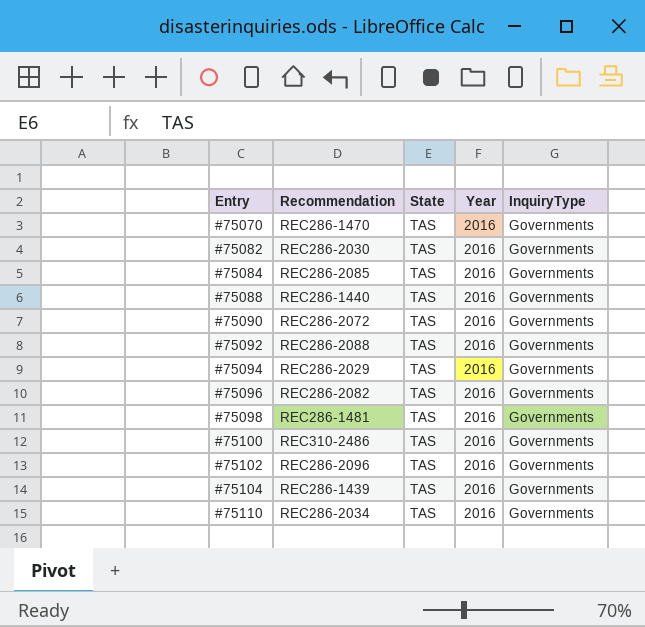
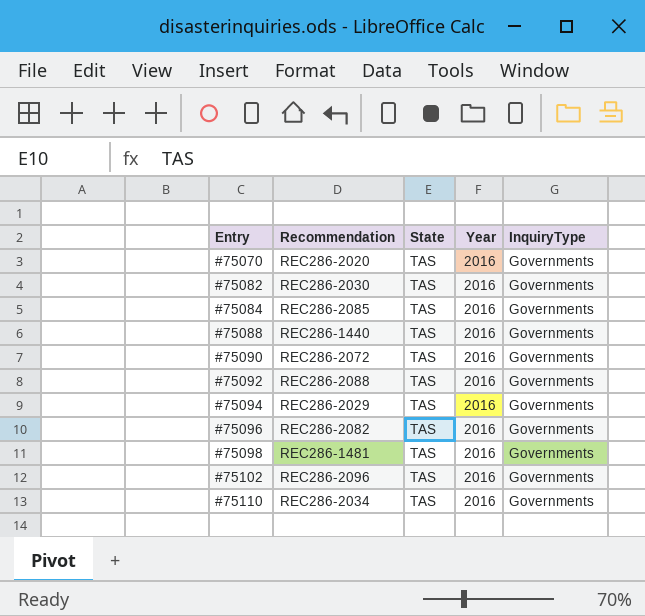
row #75100: REC310-2486 | TAS | 2016 | Governments -> none
row #75104: REC286-1439 | TAS | 2016 | Governments -> none
#75070 | Recommendation: REC286-1470 -> REC286-2020

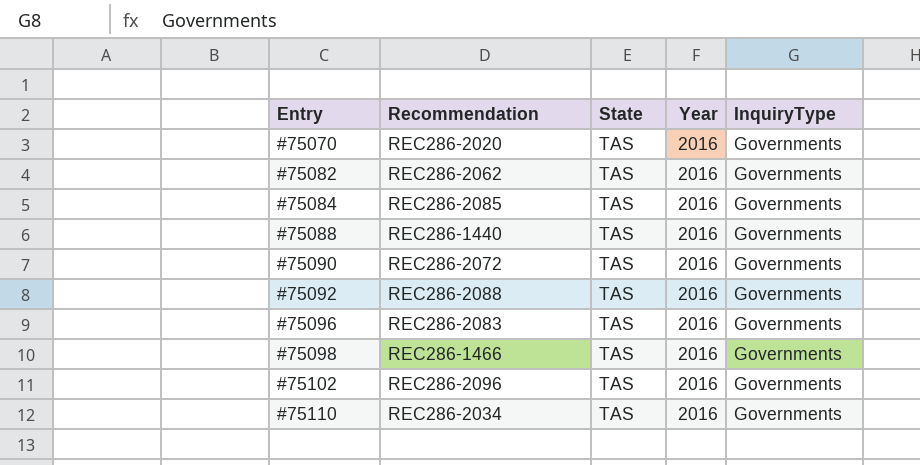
row #75094: REC286-2029 | TAS | 2016 | Governments -> none
#75082 | Recommendation: REC286-2030 -> REC286-2062
#75096 | Recommendation: REC286-2082 -> REC286-2083
#75098 | Recommendation: REC286-1481 -> REC286-1466

